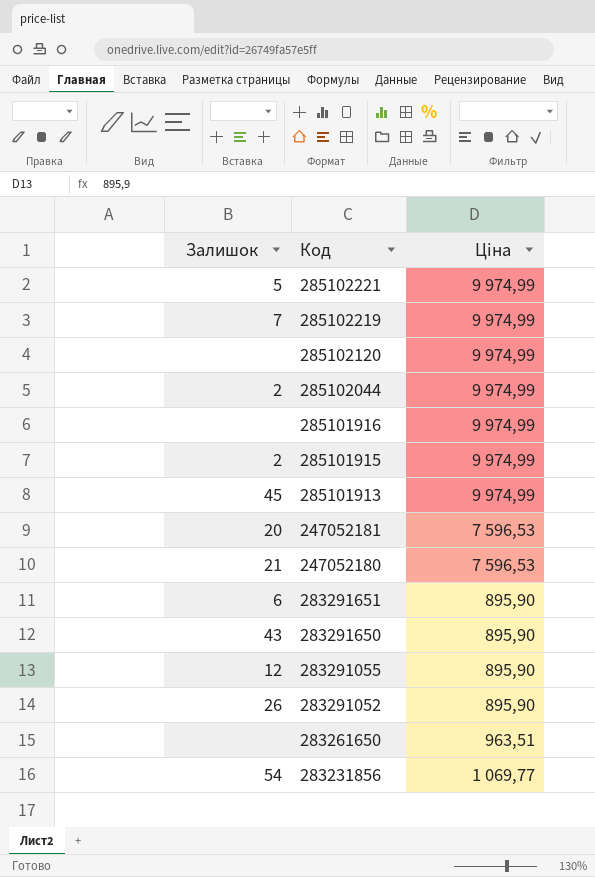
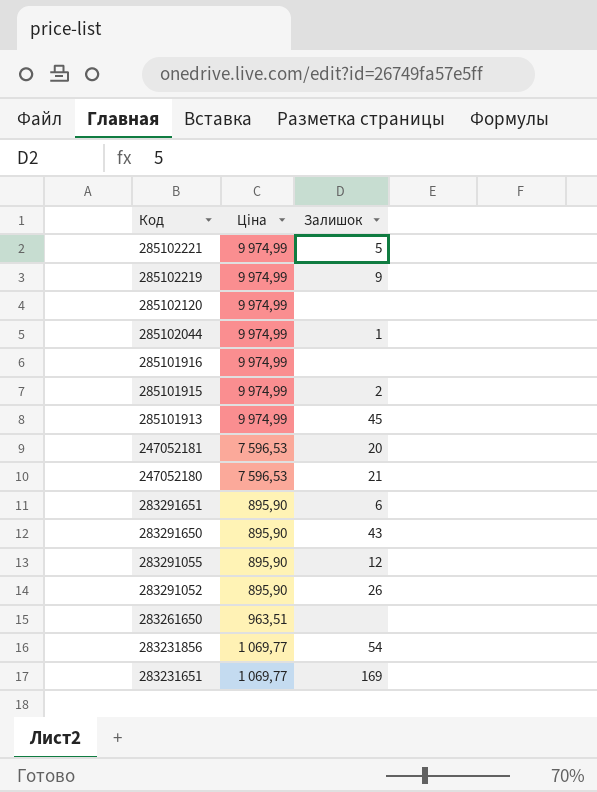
column Залишок | position: 1 -> 3
285102219 | Залишок: 7 -> 9
285102044 | Залишок: 2 -> 1
row 283231651: none -> 1 069,77 | 169

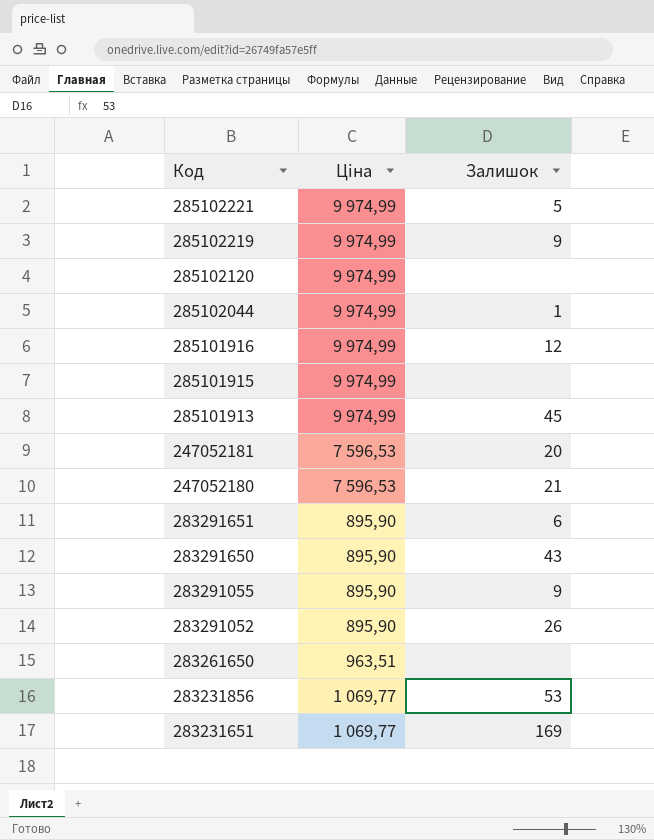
285101916 | Залишок: none -> 12
285101915 | Залишок: 2 -> none
283291055 | Залишок: 12 -> 9
283231856 | Залишок: 54 -> 53

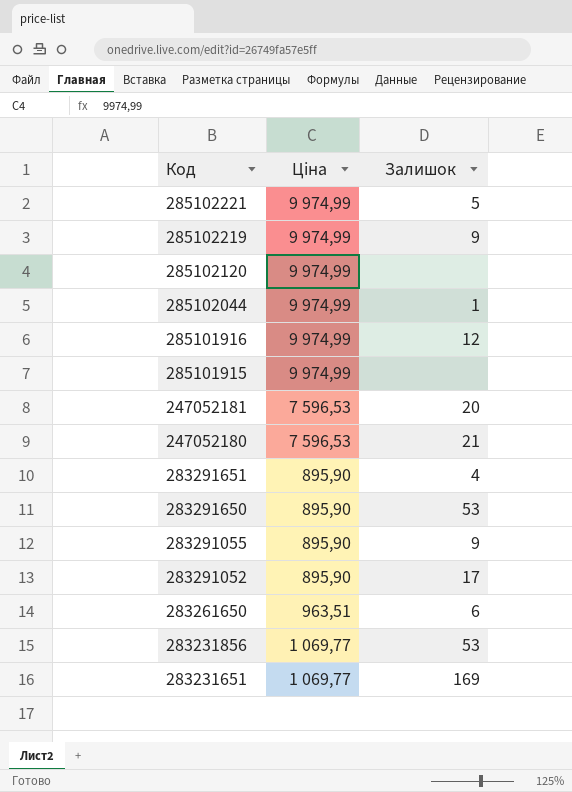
row 285101913: 9 974,99 | 45 -> none
283291651 | Залишок: 6 -> 4
283291650 | Залишок: 43 -> 53
283291052 | Залишок: 26 -> 17
283261650 | Залишок: none -> 6

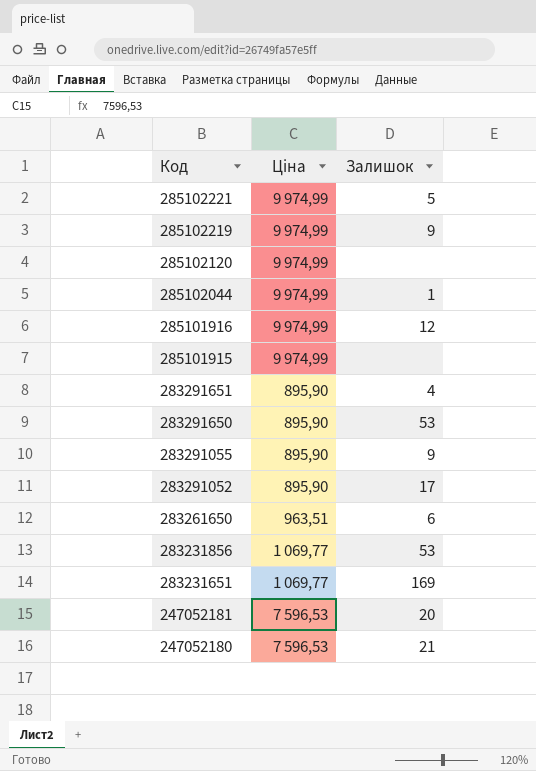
row order: none -> Код descending

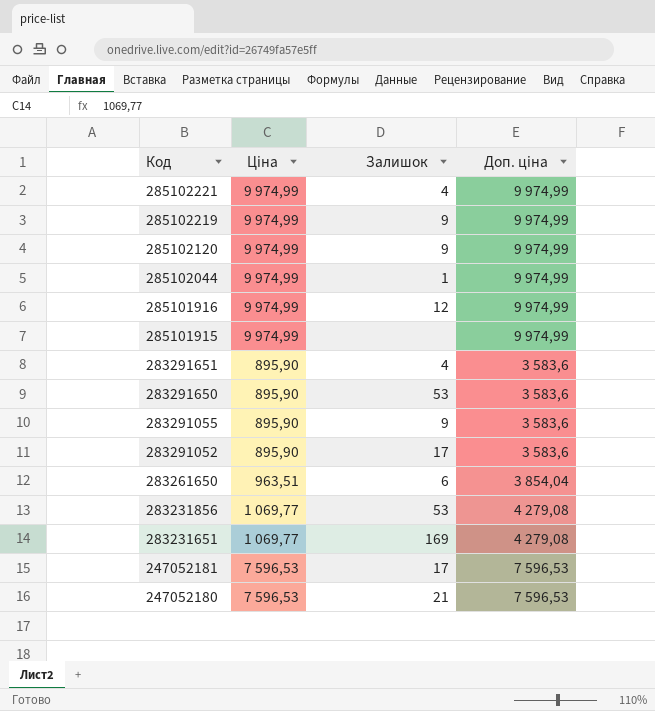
column Доп. ціна | position: none -> 4
285102221 | Залишок: 5 -> 4
285102120 | Залишок: none -> 9
247052181 | Залишок: 20 -> 17

